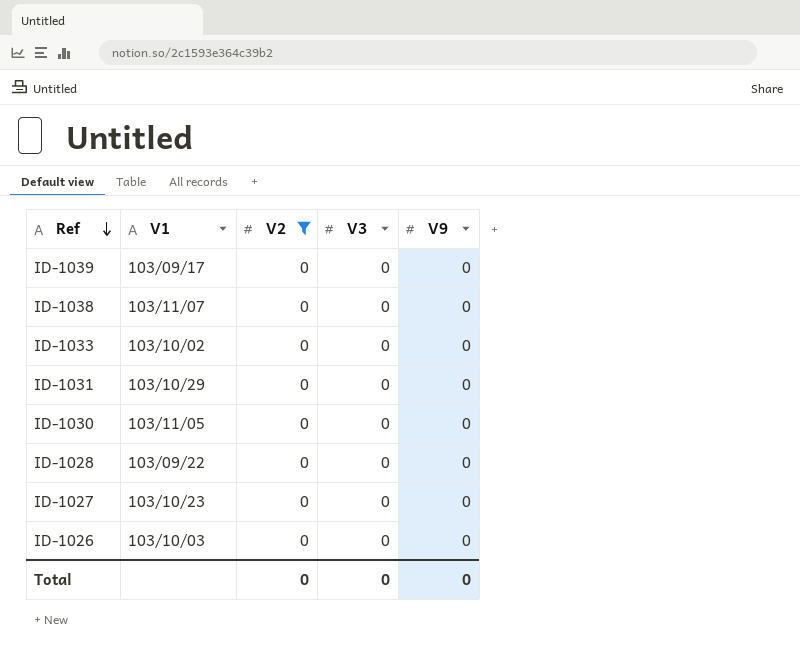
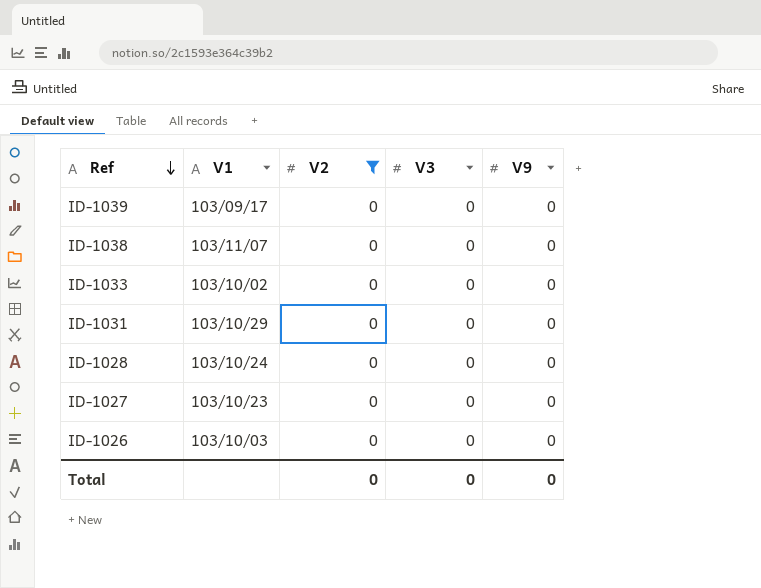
row ID-1030: 103/11/05 | 0 | 0 | 0 -> none
ID-1028 | V1: 103/09/22 -> 103/10/24

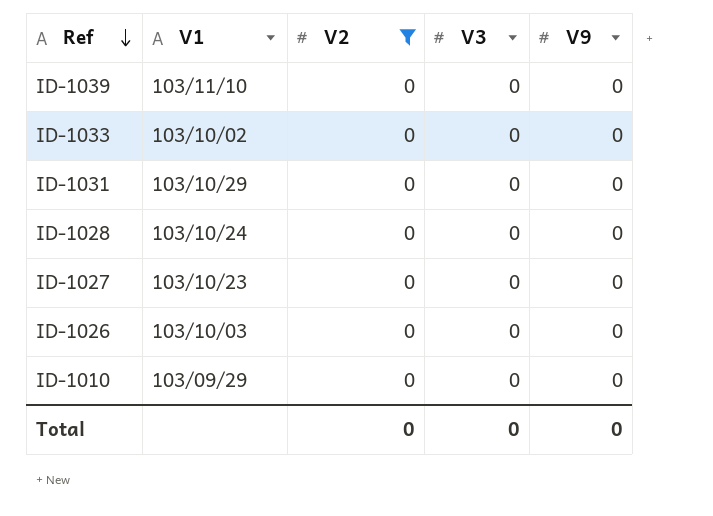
row ID-1038: 103/11/07 | 0 | 0 | 0 -> none
ID-1039 | V1: 103/09/17 -> 103/11/10
row ID-1010: none -> 103/09/29 | 0 | 0 | 0

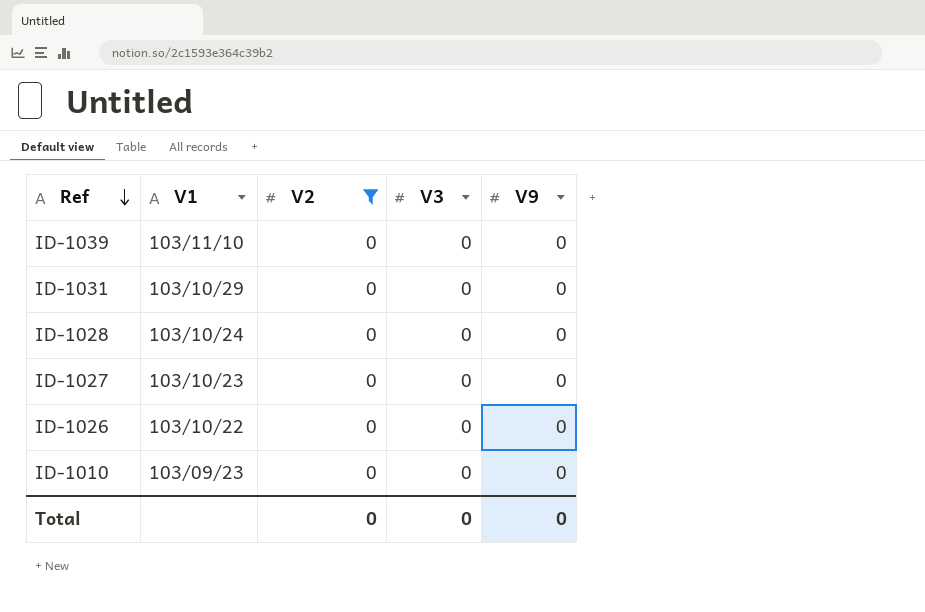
row ID-1033: 103/10/02 | 0 | 0 | 0 -> none
ID-1026 | V1: 103/10/03 -> 103/10/22
ID-1010 | V1: 103/09/29 -> 103/09/23

